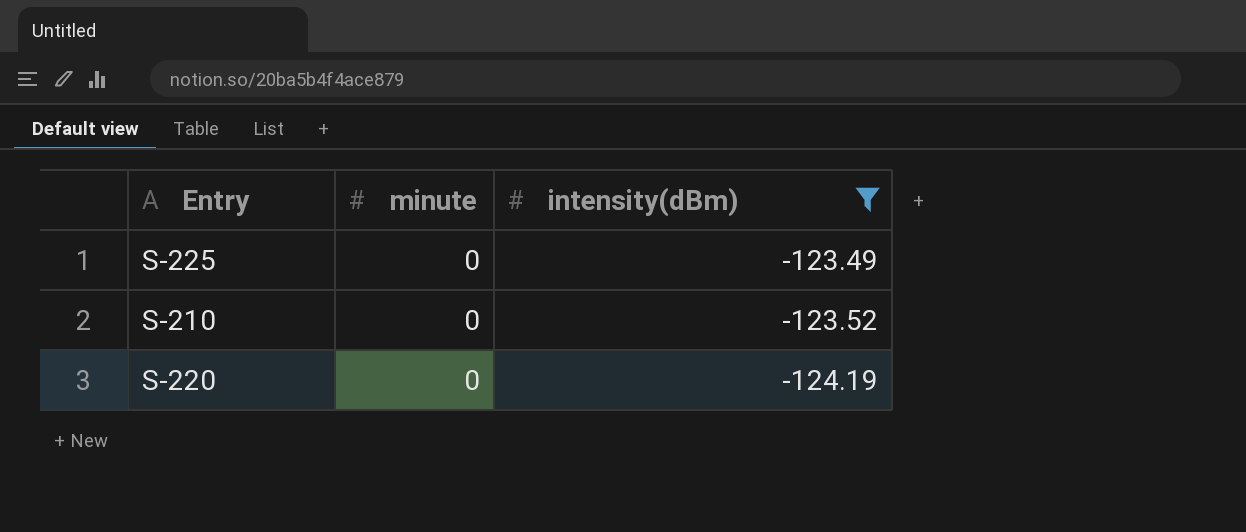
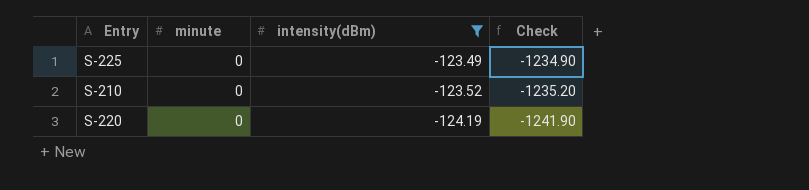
column Check | formula: none -> [intensity(dBm)] * 10

